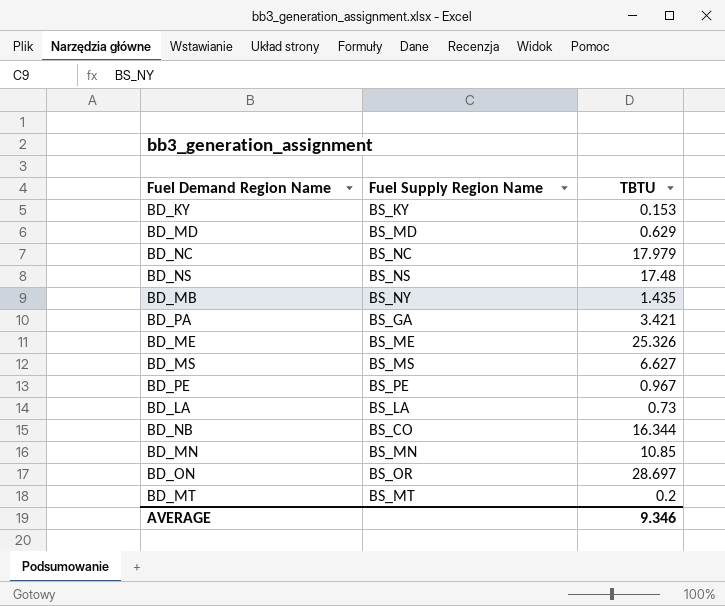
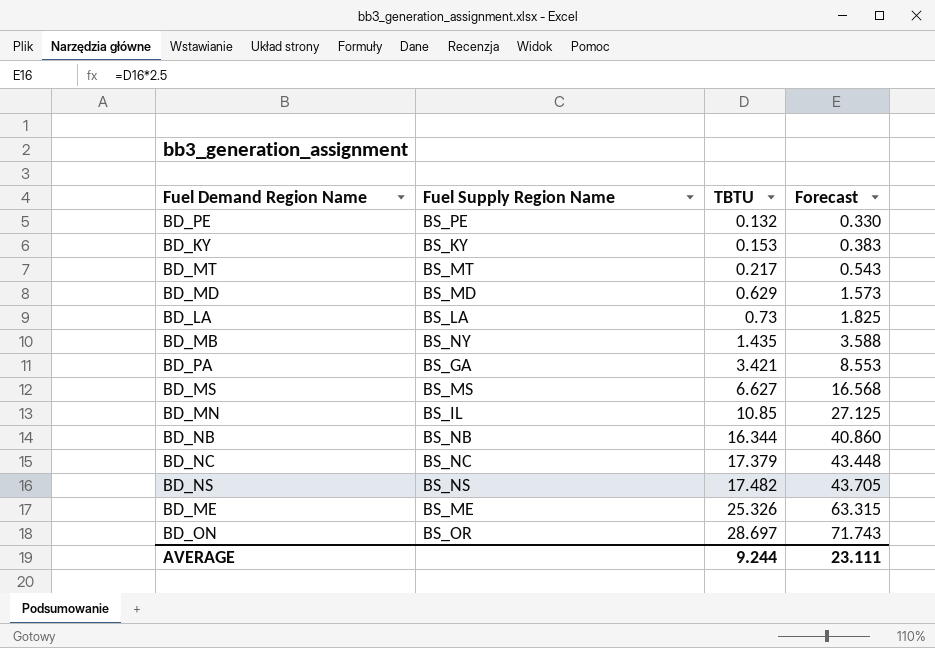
row order: none -> TBTU ascending
column Forecast | formula: none -> [TBTU] * 2.5
BD_PE | TBTU: 0.967 -> 0.132
BD_MT | TBTU: 0.2 -> 0.217
BD_MN | Fuel Supply Region Name: BS_MN -> BS_IL
BD_NB | Fuel Supply Region Name: BS_CO -> BS_NB
BD_NC | TBTU: 17.979 -> 17.379
BD_NS | TBTU: 17.48 -> 17.482
AVERAGE | TBTU: 9.346 -> 9.244

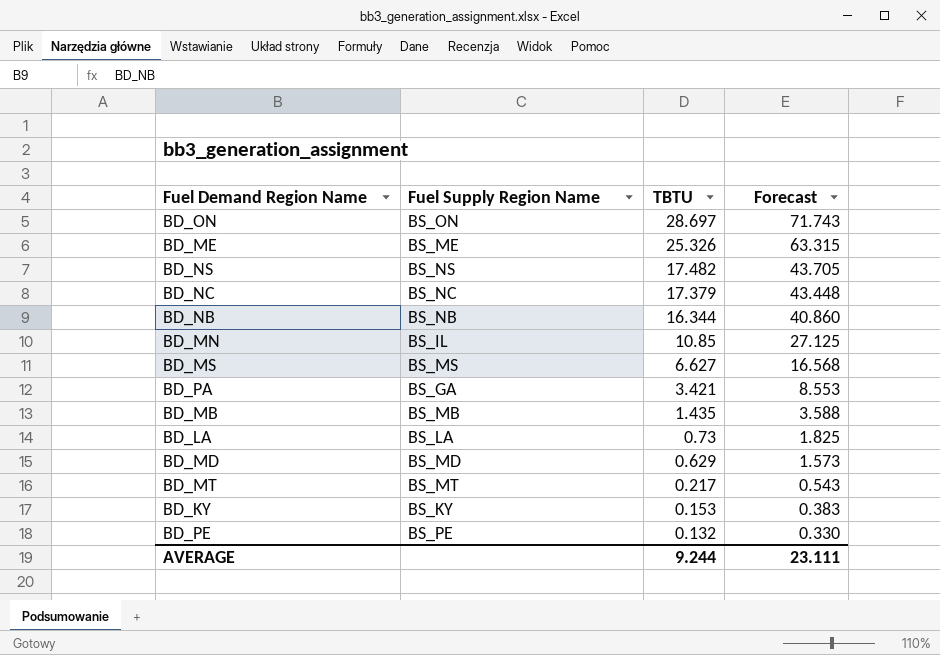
row order: TBTU ascending -> TBTU descending
BD_ON | Fuel Supply Region Name: BS_OR -> BS_ON
BD_MB | Fuel Supply Region Name: BS_NY -> BS_MB

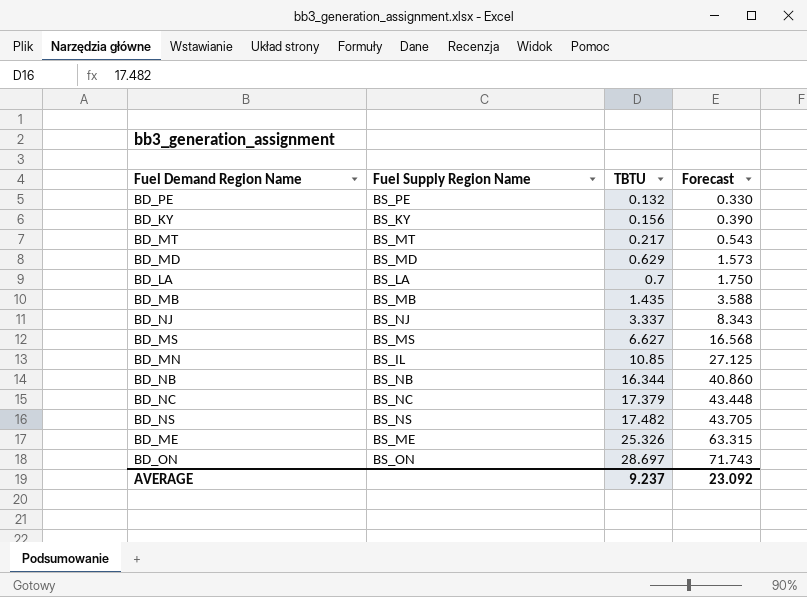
row order: TBTU descending -> TBTU ascending
row BD_PA: BS_GA | 3.421 | 8.553 -> none
BD_KY | TBTU: 0.153 -> 0.156
BD_KY | Forecast: 0.383 -> 0.390
BD_LA | TBTU: 0.73 -> 0.7
BD_LA | Forecast: 1.825 -> 1.750
row BD_NJ: none -> BS_NJ | 3.337 | 8.343
AVERAGE | TBTU: 9.244 -> 9.237
AVERAGE | Forecast: 23.111 -> 23.092

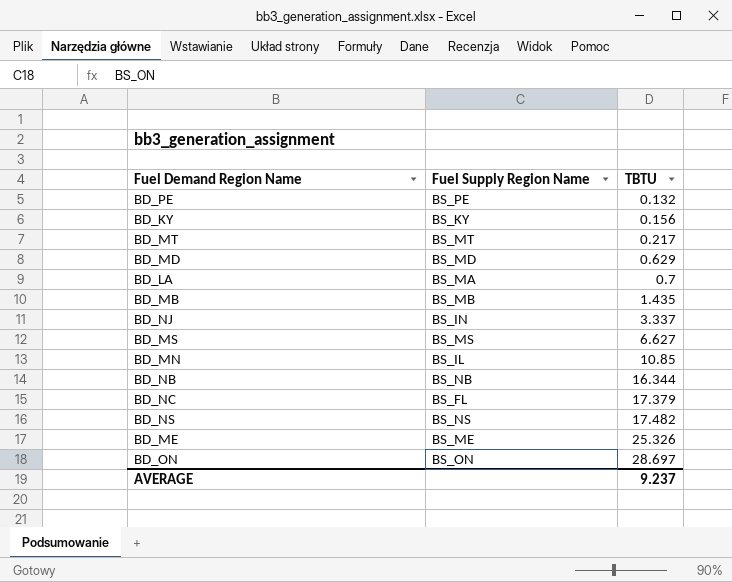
column Forecast | formula: [TBTU] * 2.5 -> none
BD_LA | Fuel Supply Region Name: BS_LA -> BS_MA
BD_NJ | Fuel Supply Region Name: BS_NJ -> BS_IN
BD_NC | Fuel Supply Region Name: BS_NC -> BS_FL

